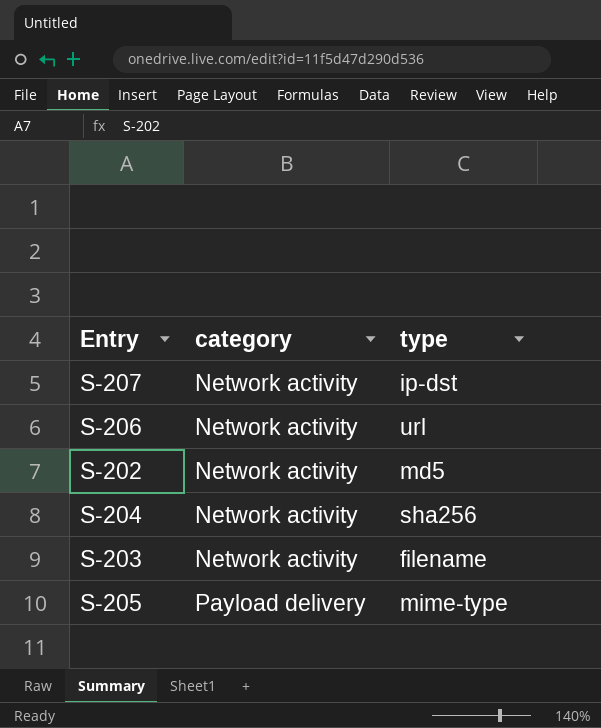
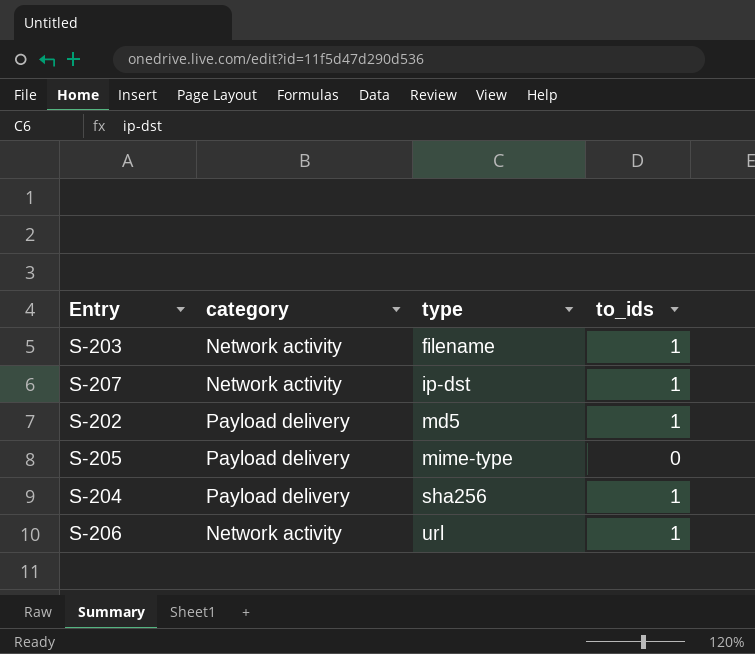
row order: category ascending -> type ascending
column to_ids | position: none -> 4
S-202 | category: Network activity -> Payload delivery
S-204 | category: Network activity -> Payload delivery

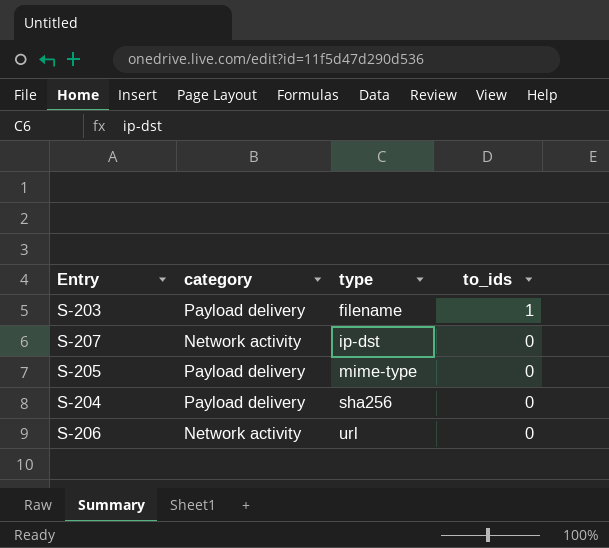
row S-202: Payload delivery | md5 | 1 -> none
S-203 | category: Network activity -> Payload delivery
S-207 | to_ids: 1 -> 0
S-204 | to_ids: 1 -> 0
S-206 | to_ids: 1 -> 0

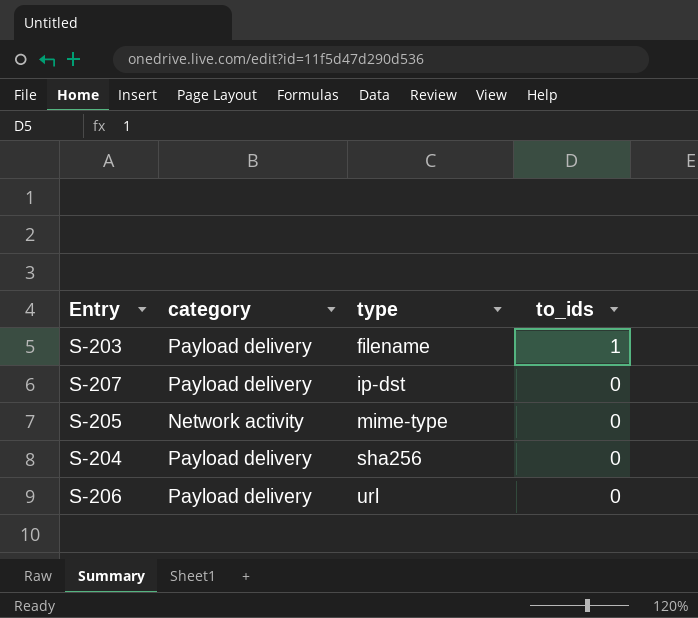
S-207 | category: Network activity -> Payload delivery
S-205 | category: Payload delivery -> Network activity
S-206 | category: Network activity -> Payload delivery

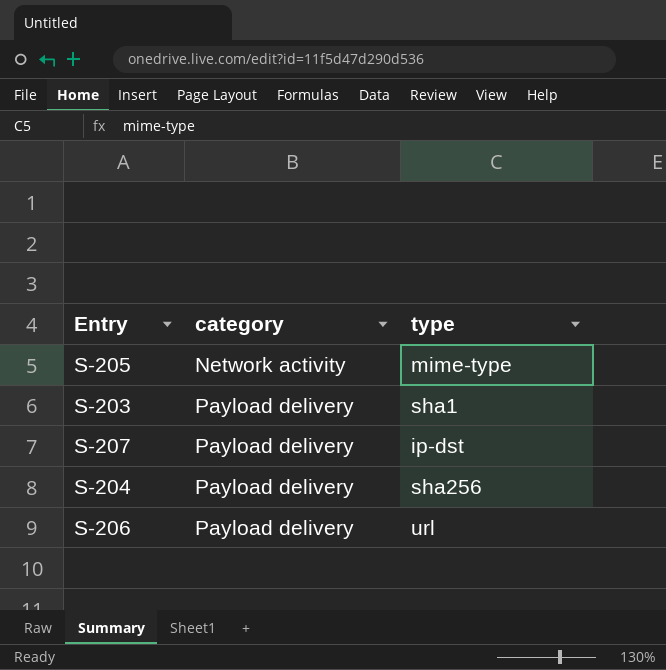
row order: type ascending -> category ascending
column to_ids | position: 4 -> none
S-203 | type: filename -> sha1

